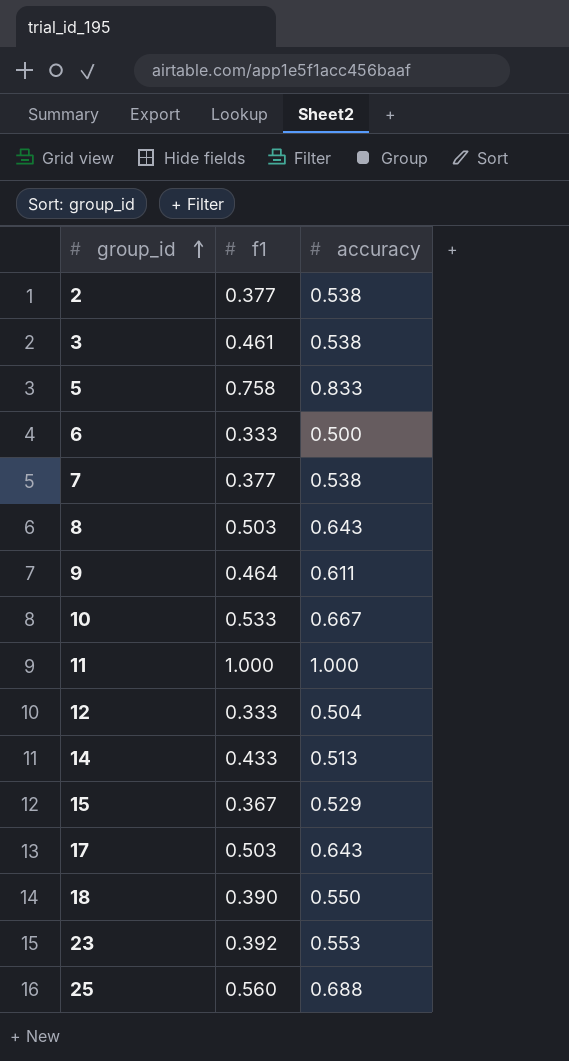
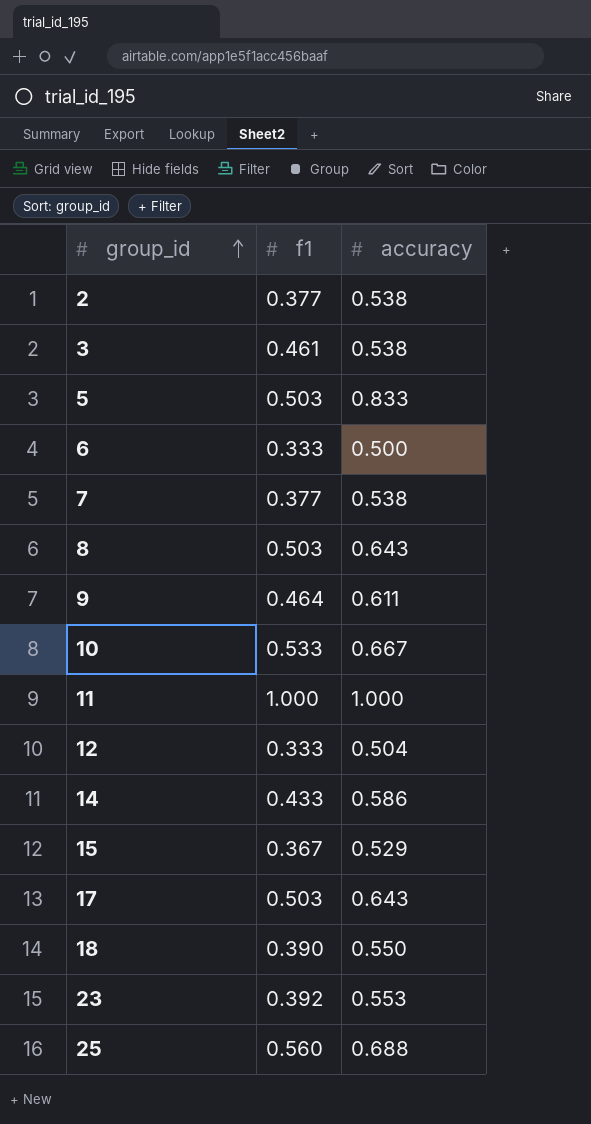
5 | f1: 0.758 -> 0.503
14 | accuracy: 0.513 -> 0.586

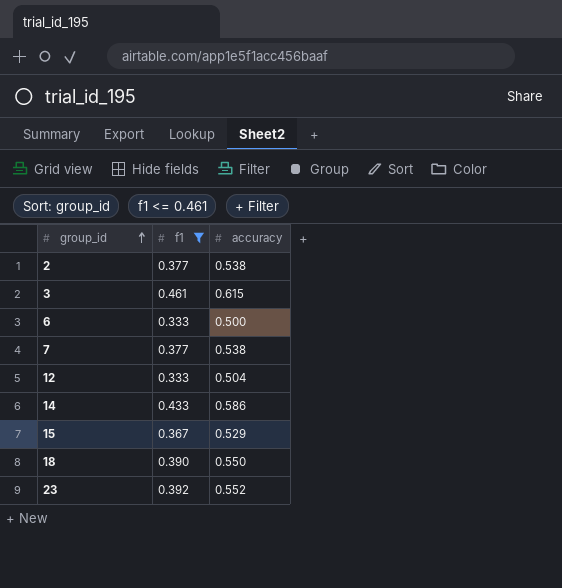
filter: none -> f1 <= 0.461
3 | accuracy: 0.538 -> 0.615
23 | accuracy: 0.553 -> 0.552

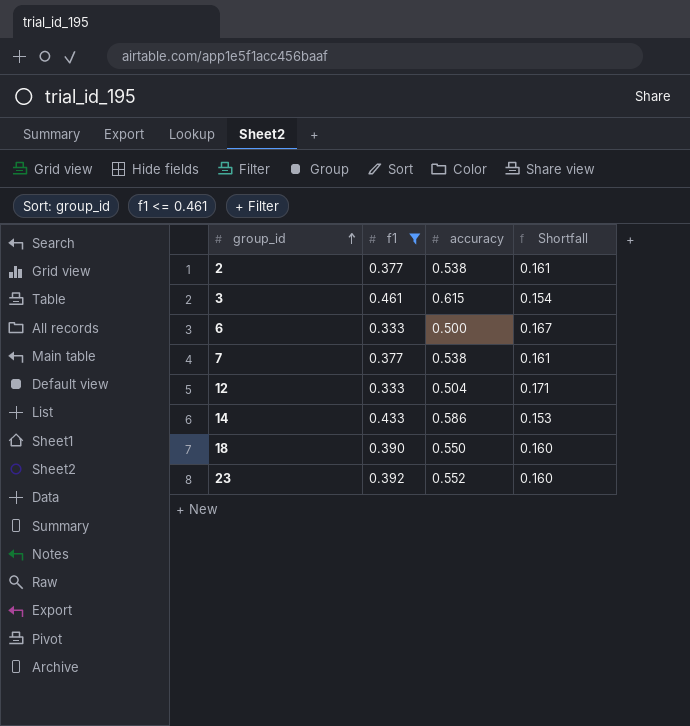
column Shortfall | formula: none -> [accuracy] - [f1]
row 15: 0.367 | 0.529 -> none

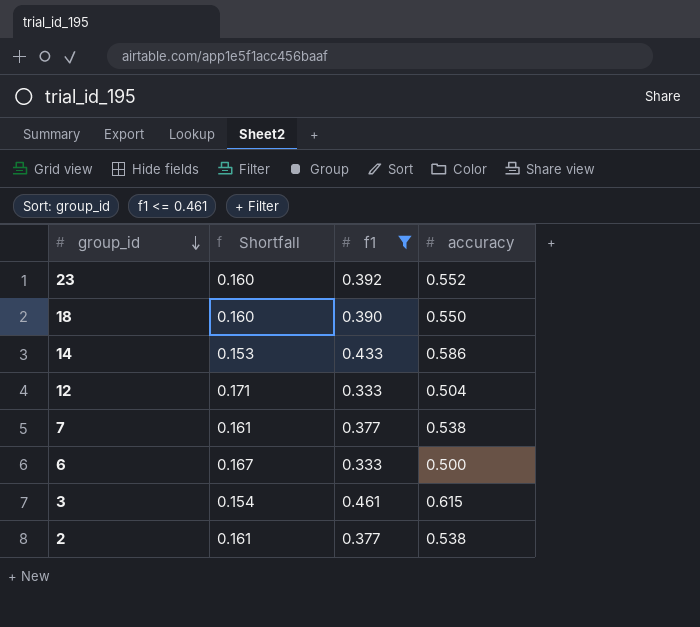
row order: group_id ascending -> group_id descending
column Shortfall | position: 4 -> 2

